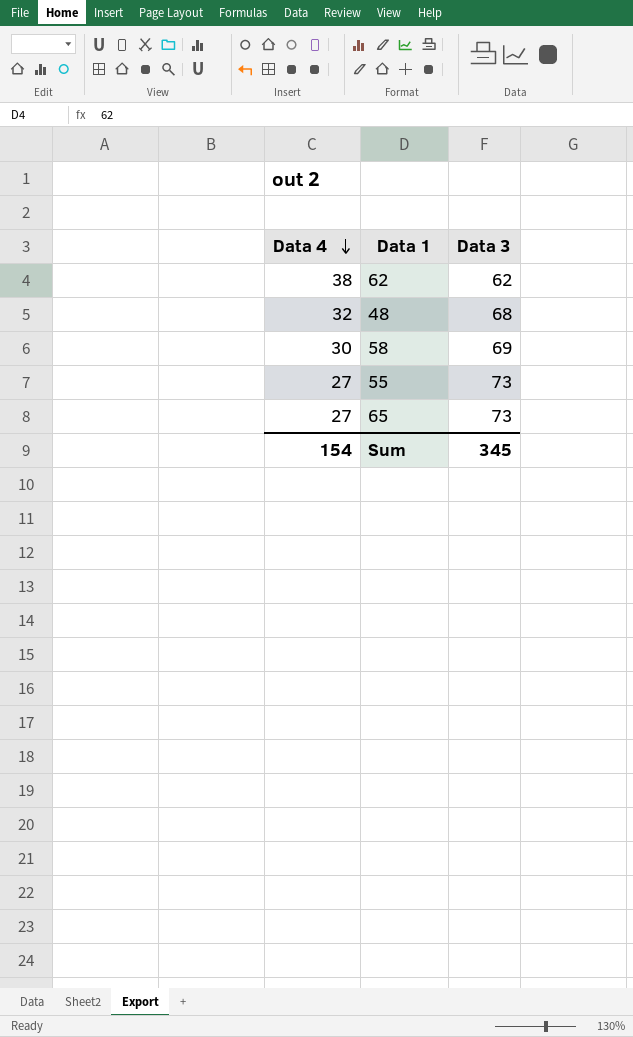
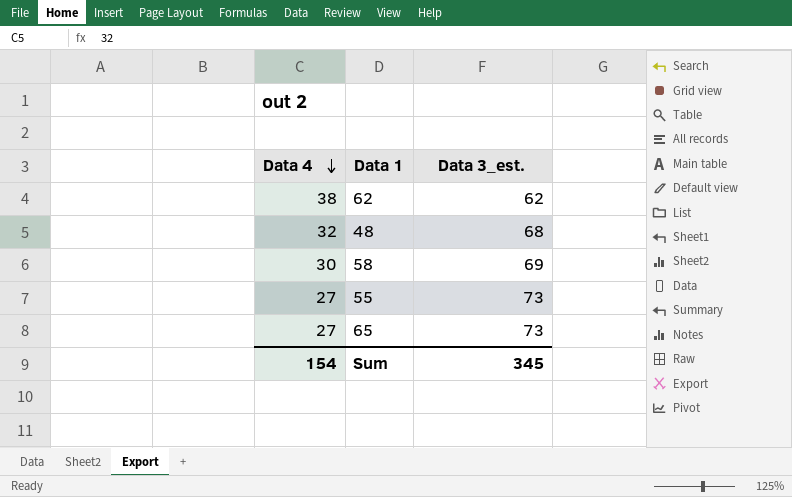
column name: Data 3 -> Data 3_est.

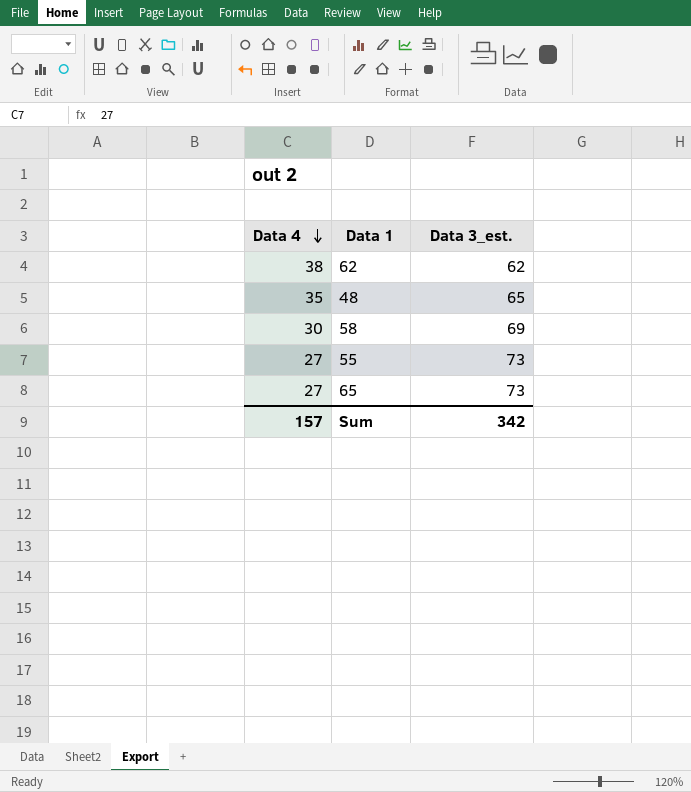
48 | Data 4: 32 -> 35
48 | Data 3_est.: 68 -> 65
Sum | Data 4: 154 -> 157
Sum | Data 3_est.: 345 -> 342

